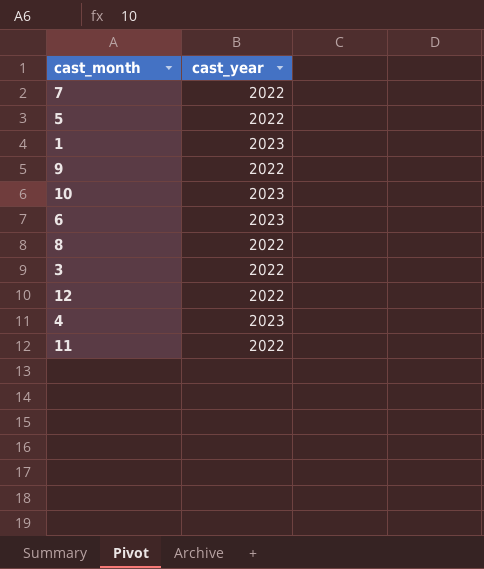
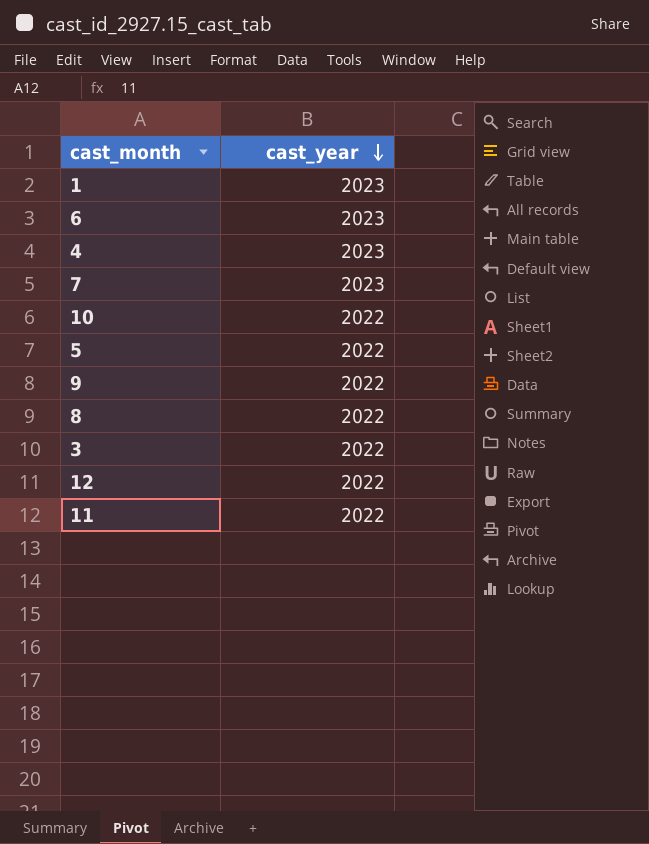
row order: none -> cast_year descending
7 | cast_year: 2022 -> 2023
10 | cast_year: 2023 -> 2022

